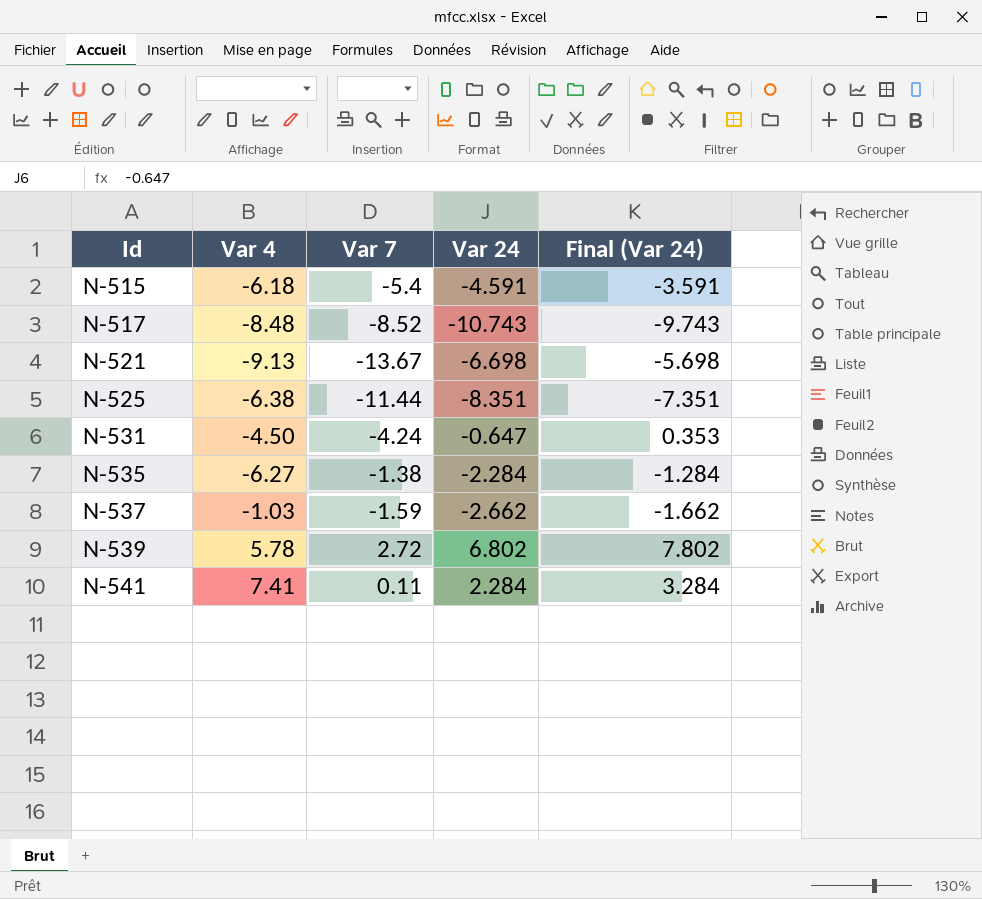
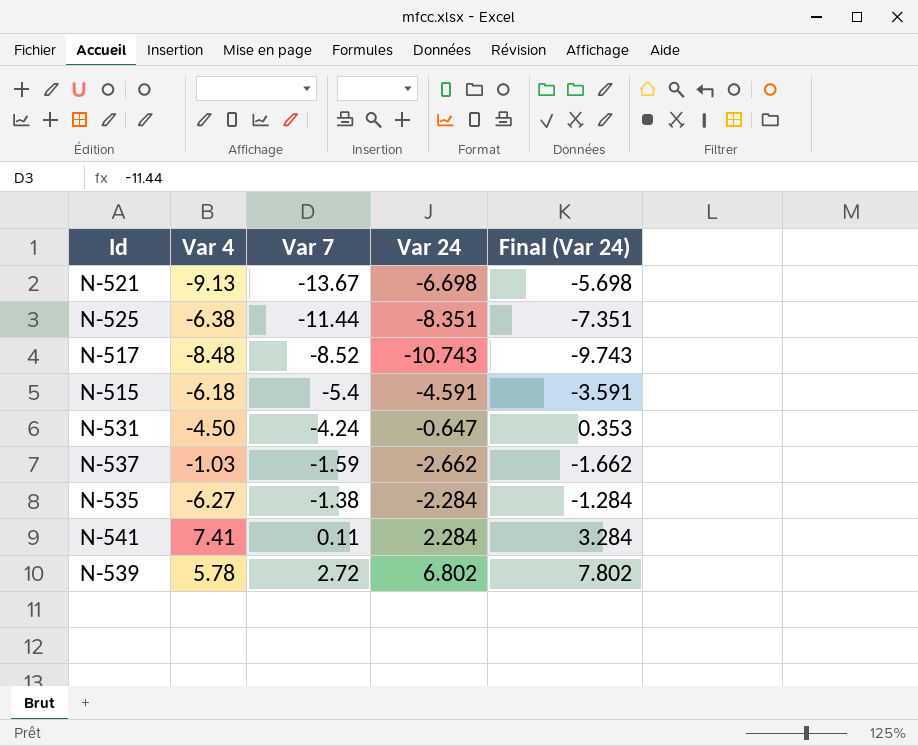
row order: Id ascending -> Var 7 ascending

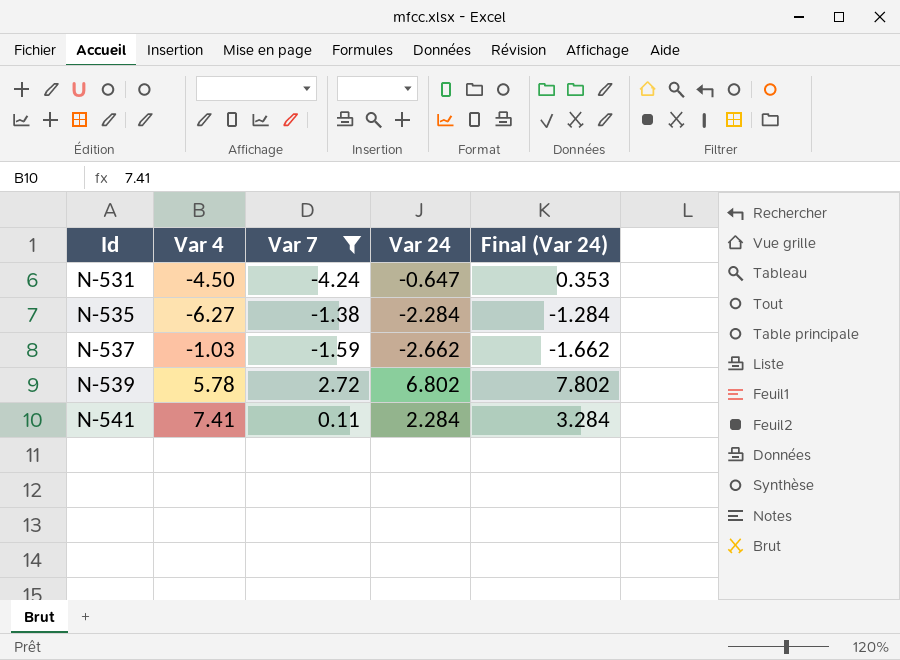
filter: none -> Var 7 >= -4.24
row order: Var 7 ascending -> Id ascending

